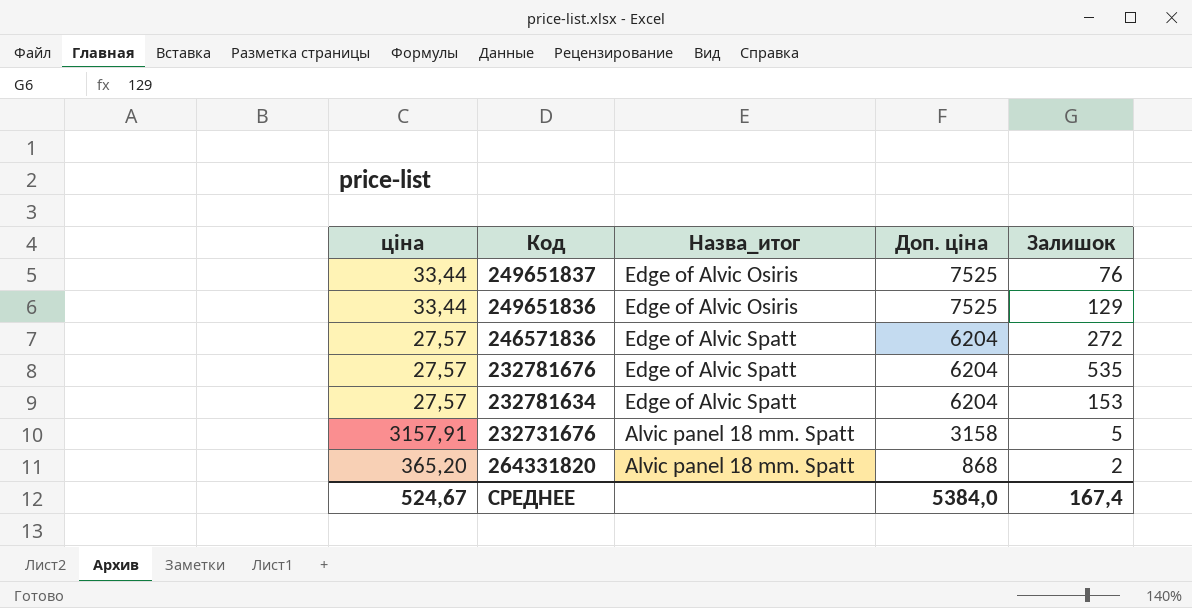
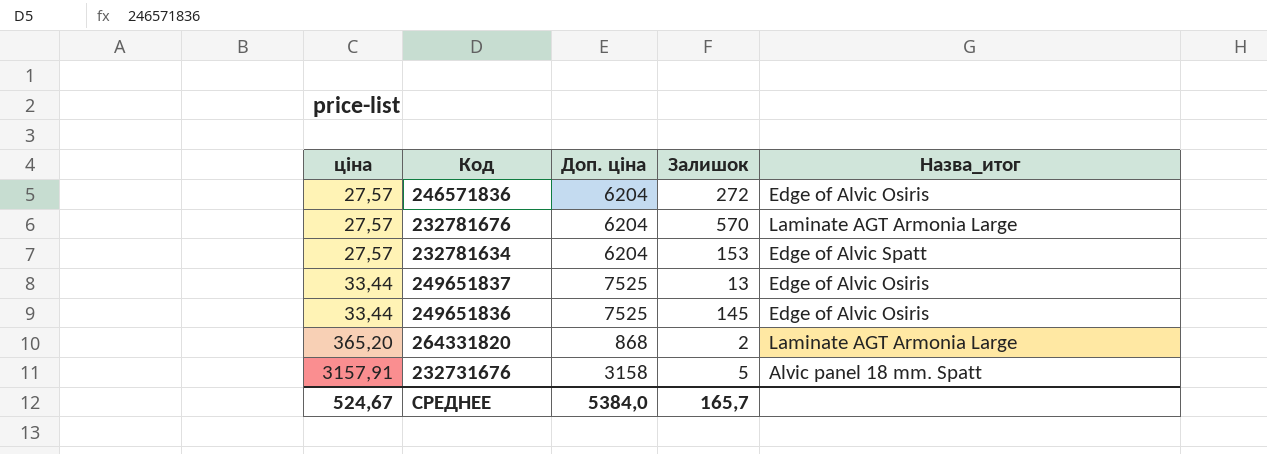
row order: Доп. ціна descending -> ціна ascending
column Назва_итог | position: 3 -> 5
246571836 | Назва_итог: Edge of Alvic Spatt -> Edge of Alvic Osiris
232781676 | Залишок: 535 -> 570
232781676 | Назва_итог: Edge of Alvic Spatt -> Laminate AGT Armonia Large
249651837 | Залишок: 76 -> 13
249651836 | Залишок: 129 -> 145
264331820 | Назва_итог: Alvic panel 18 mm. Spatt -> Laminate AGT Armonia Large
СРЕДНЕЕ | Залишок: 167,4 -> 165,7

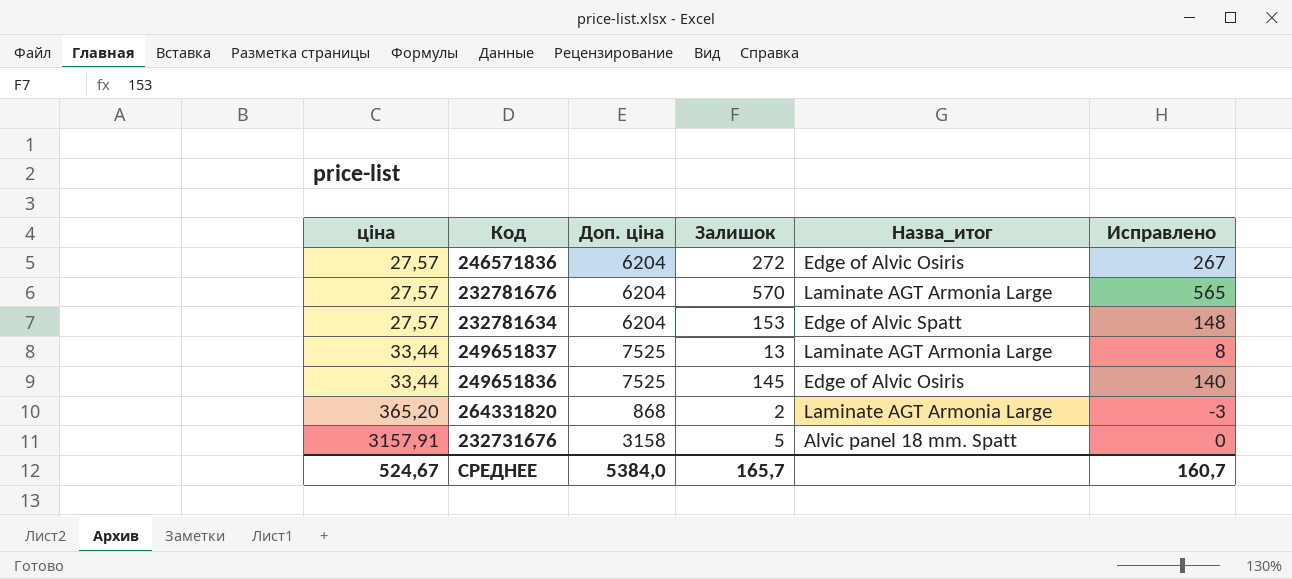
column Исправлено | formula: none -> [Залишок] - 5
249651837 | Назва_итог: Edge of Alvic Osiris -> Laminate AGT Armonia Large

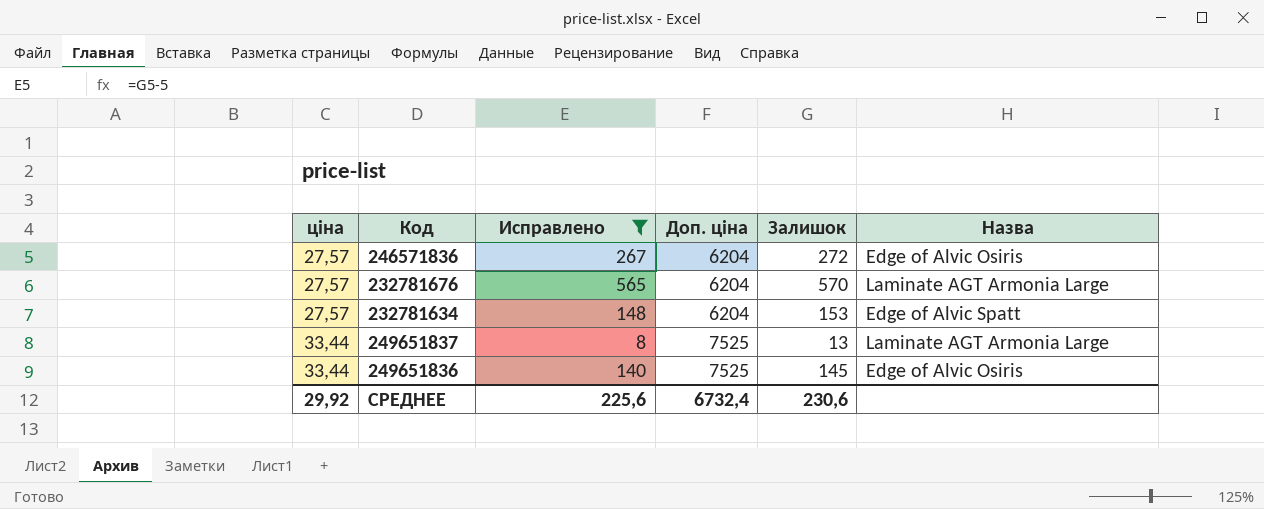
filter: none -> Исправлено >= 8
column Исправлено | position: 6 -> 3
column name: Назва_итог -> Назва
СРЕДНЕЕ | ціна: 524,67 -> 29,92
СРЕДНЕЕ | Исправлено: 160,7 -> 225,6
СРЕДНЕЕ | Доп. ціна: 5384,0 -> 6732,4
СРЕДНЕЕ | Залишок: 165,7 -> 230,6

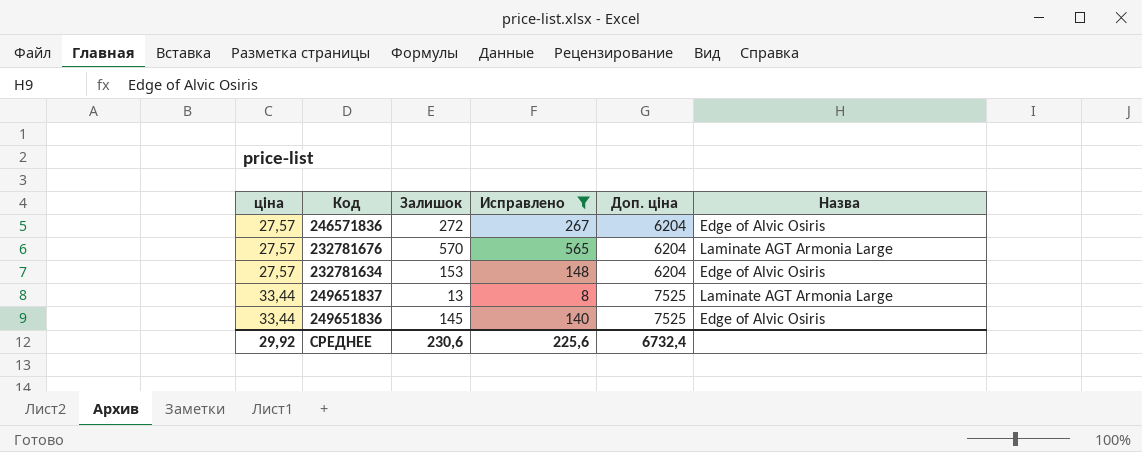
column Залишок | position: 5 -> 3
232781634 | Назва: Edge of Alvic Spatt -> Edge of Alvic Osiris

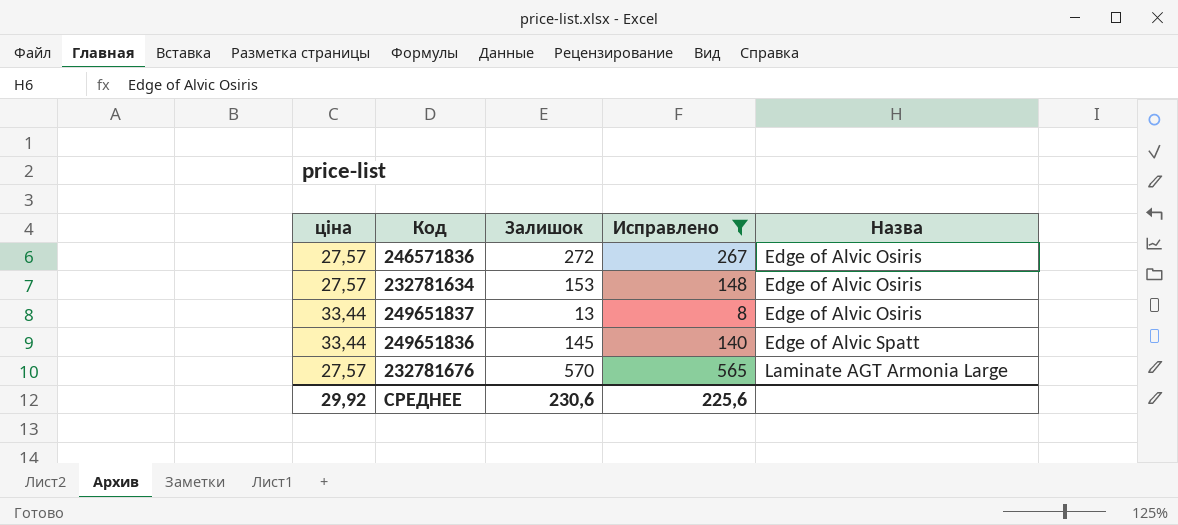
row order: ціна ascending -> Назва ascending
column Доп. ціна | position: 5 -> none
249651837 | Назва: Laminate AGT Armonia Large -> Edge of Alvic Osiris
249651836 | Назва: Edge of Alvic Osiris -> Edge of Alvic Spatt

